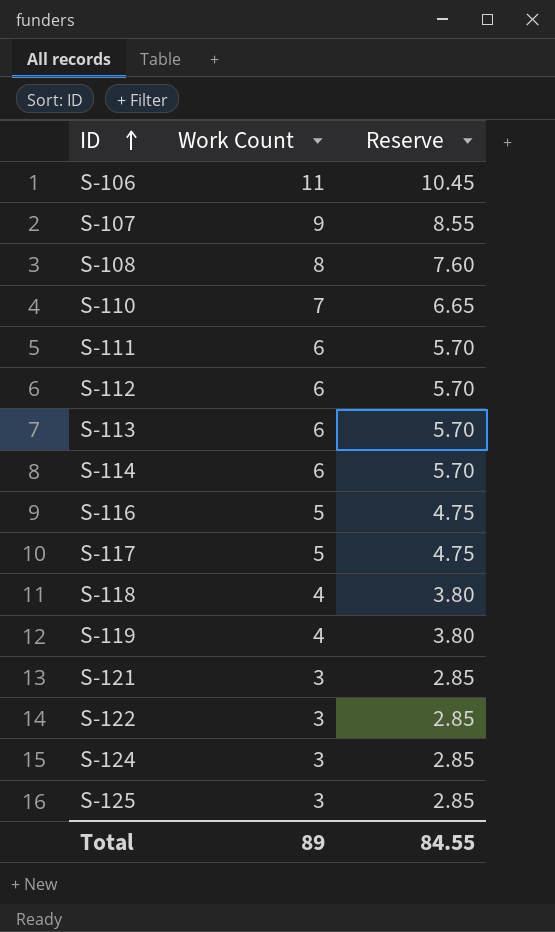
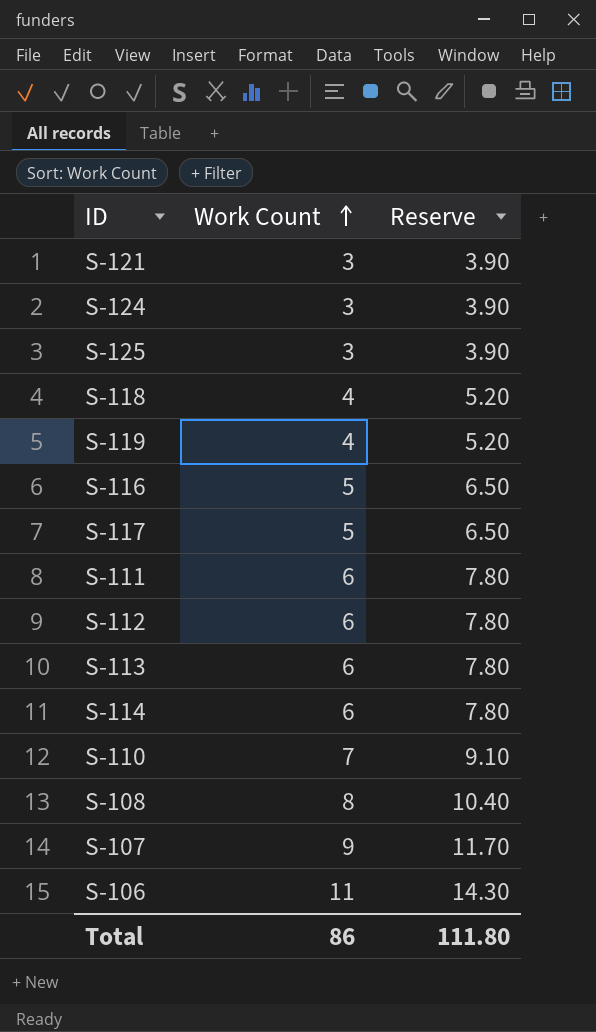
row order: ID ascending -> Work Count ascending
column Reserve | formula: [Work Count] * 0.95 -> [Work Count] * 1.3
row S-122: 3 | 2.85 -> none
Total | Work Count: 89 -> 86
Total | Reserve: 84.55 -> 111.80

